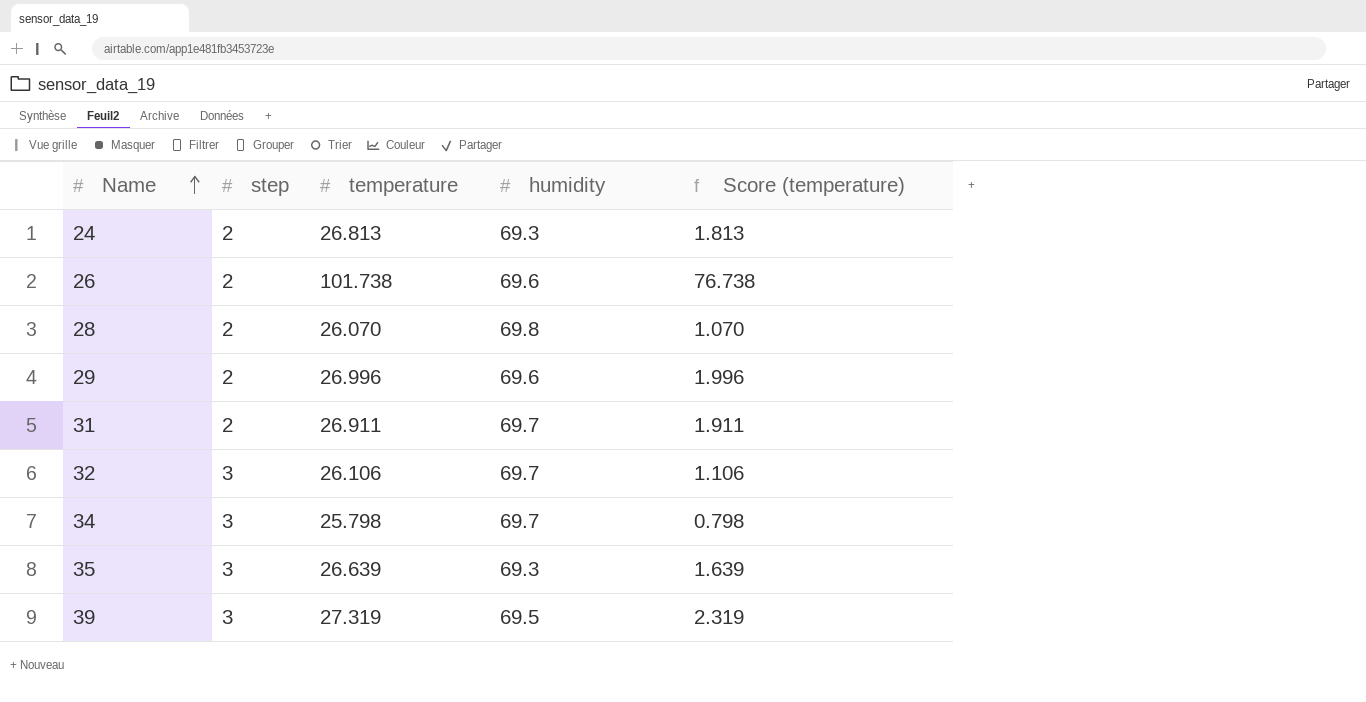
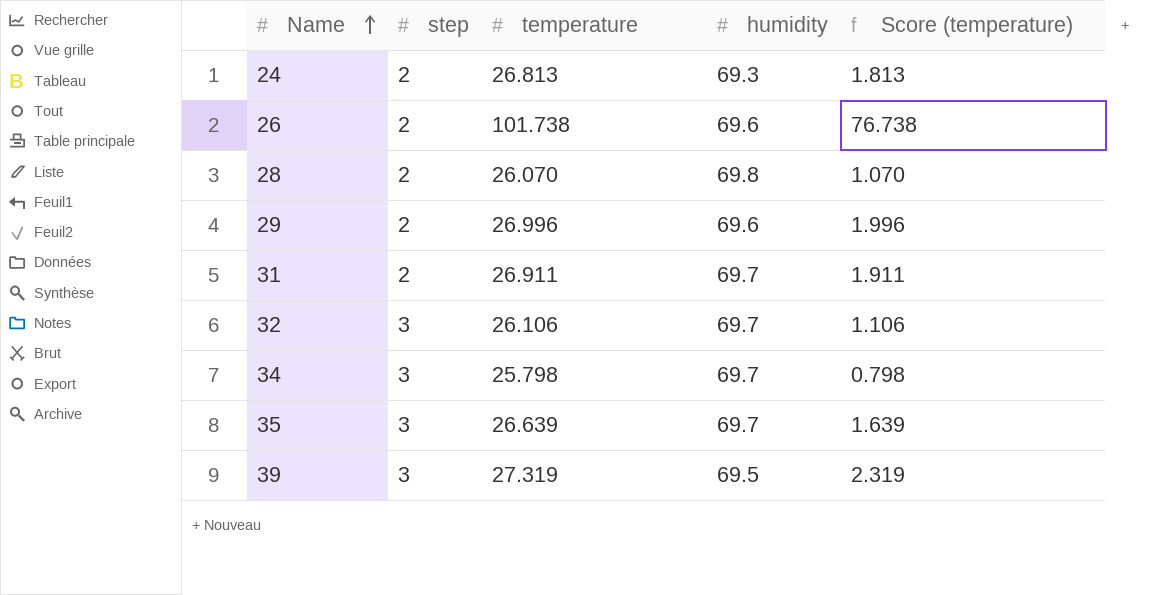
35 | humidity: 69.3 -> 69.7

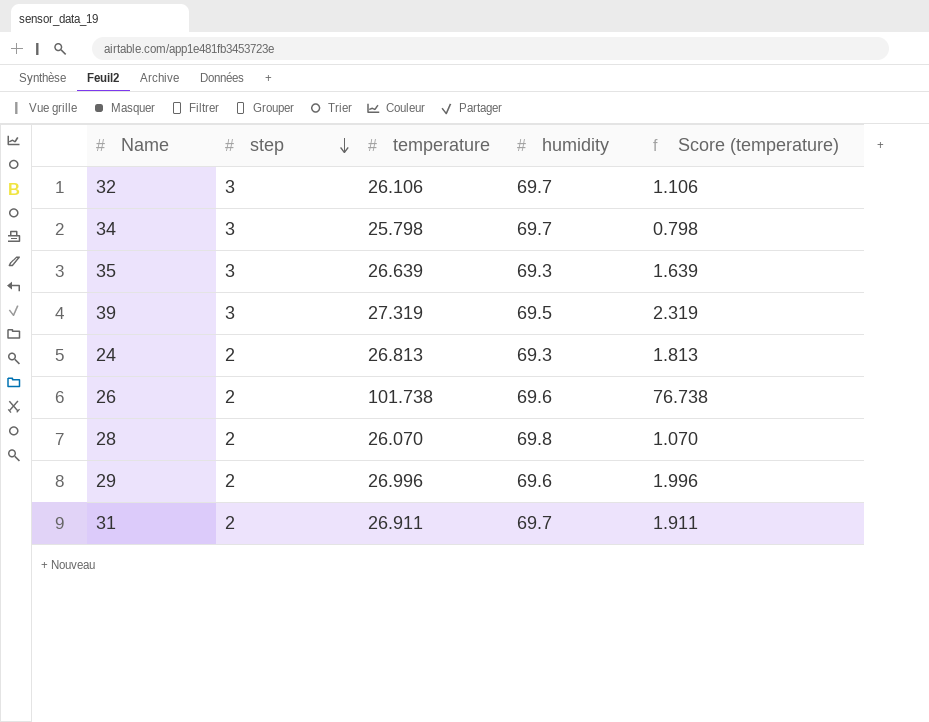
row order: Name ascending -> step descending
35 | humidity: 69.7 -> 69.3

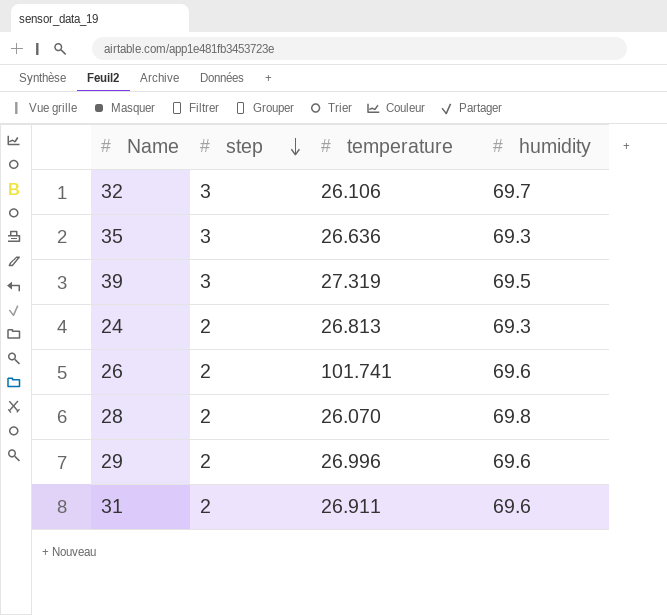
column Score (temperature) | formula: [temperature] - 25 -> none
row 34: 3 | 25.798 | 69.7 | 0.798 -> none
35 | temperature: 26.639 -> 26.636
26 | temperature: 101.738 -> 101.741
31 | humidity: 69.7 -> 69.6

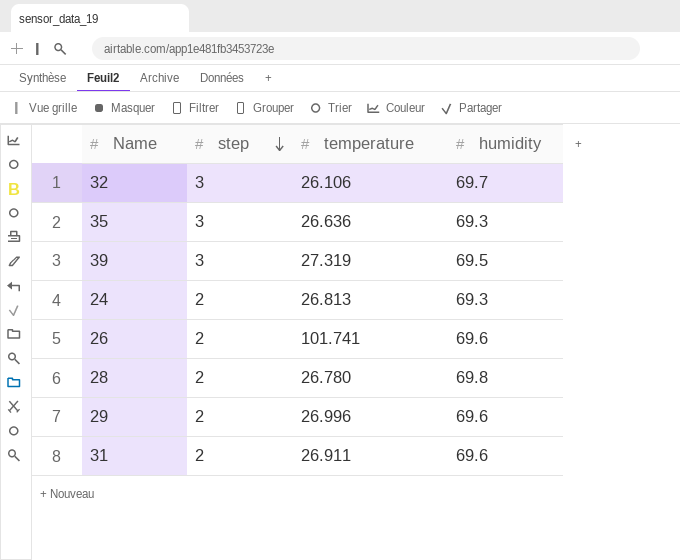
28 | temperature: 26.070 -> 26.780

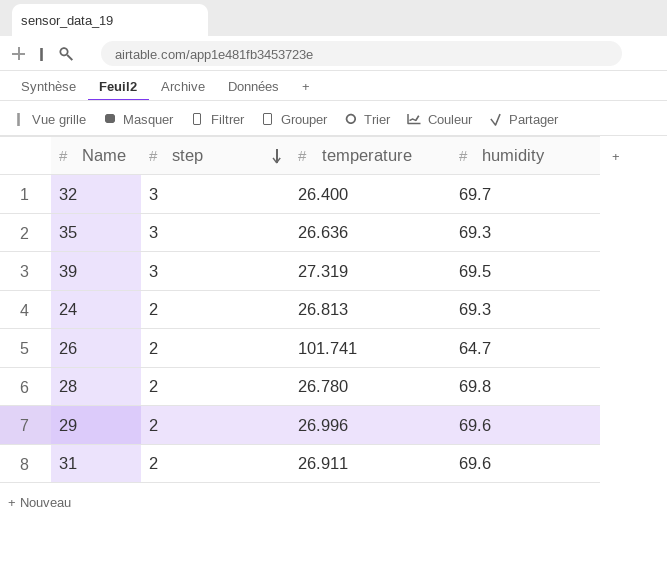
32 | temperature: 26.106 -> 26.400
26 | humidity: 69.6 -> 64.7

